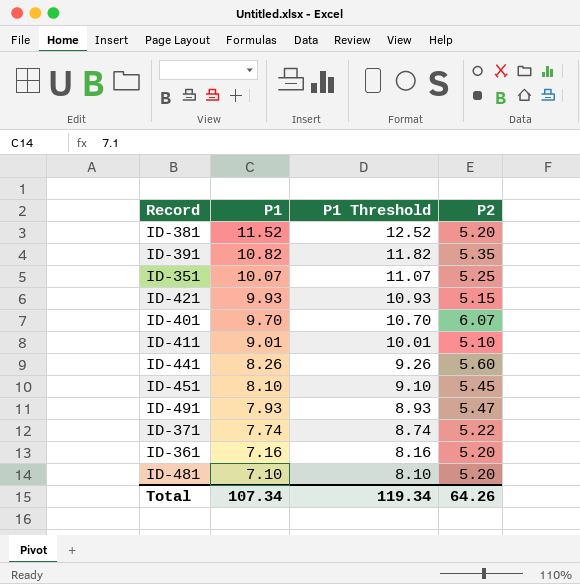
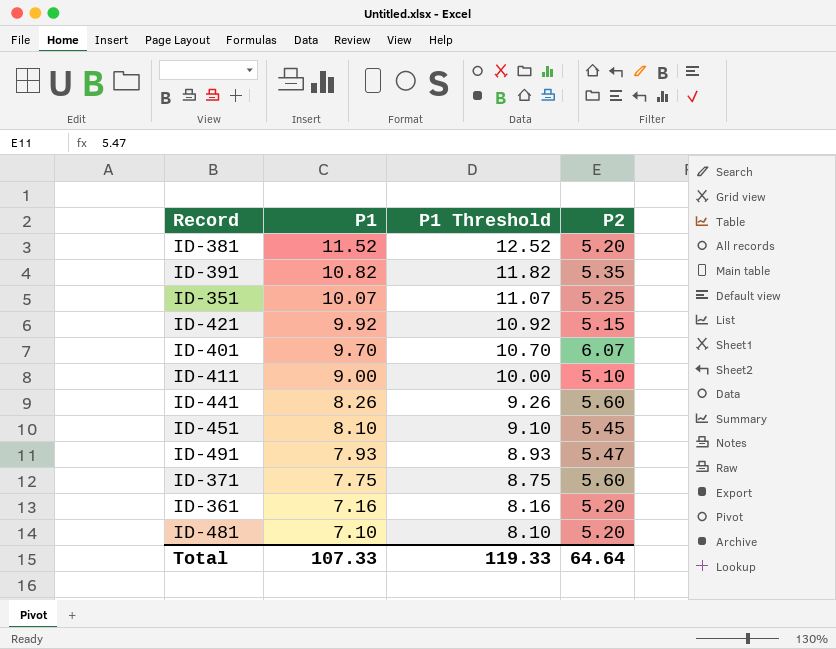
ID-421 | P1: 9.93 -> 9.92
ID-421 | P1 Threshold: 10.93 -> 10.92
ID-411 | P1: 9.01 -> 9.00
ID-411 | P1 Threshold: 10.01 -> 10.00
ID-371 | P1: 7.74 -> 7.75
ID-371 | P1 Threshold: 8.74 -> 8.75
ID-371 | P2: 5.22 -> 5.60
Total | P1: 107.34 -> 107.33
Total | P1 Threshold: 119.34 -> 119.33
Total | P2: 64.26 -> 64.64

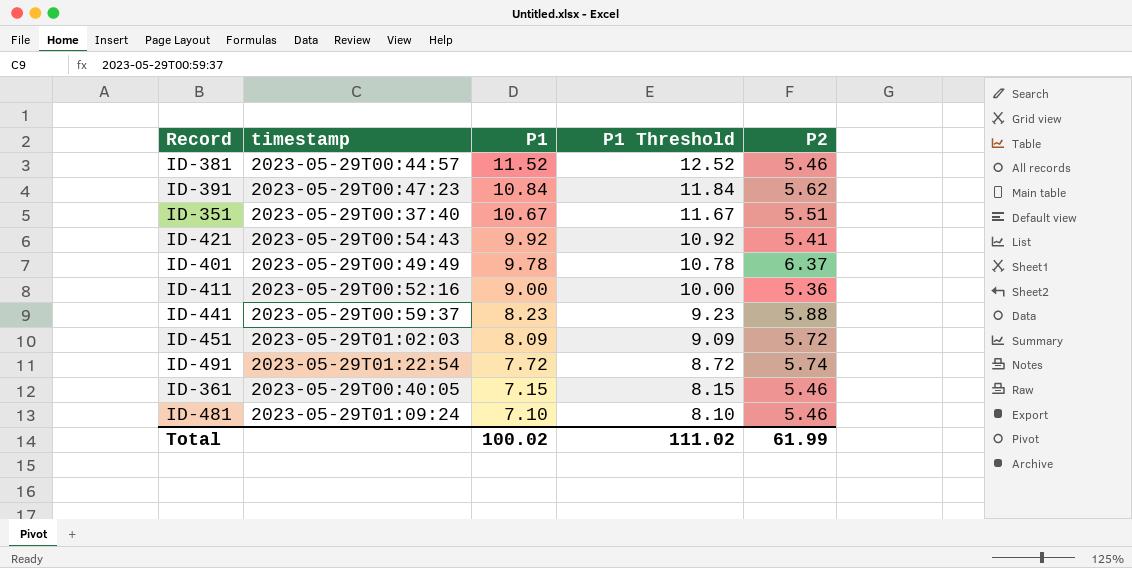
column timestamp | position: none -> 2
row ID-371: 7.75 | 8.75 | 5.60 -> none
ID-381 | P2: 5.20 -> 5.46
ID-391 | P1: 10.82 -> 10.84
ID-391 | P1 Threshold: 11.82 -> 11.84
ID-391 | P2: 5.35 -> 5.62
ID-351 | P1: 10.07 -> 10.67
ID-351 | P1 Threshold: 11.07 -> 11.67
ID-351 | P2: 5.25 -> 5.51
ID-421 | P2: 5.15 -> 5.41
ID-401 | P1: 9.70 -> 9.78
ID-401 | P1 Threshold: 10.70 -> 10.78
ID-401 | P2: 6.07 -> 6.37
ID-411 | P2: 5.10 -> 5.36
ID-441 | P1: 8.26 -> 8.23
ID-441 | P1 Threshold: 9.26 -> 9.23
ID-441 | P2: 5.60 -> 5.88
ID-451 | P1: 8.10 -> 8.09
ID-451 | P1 Threshold: 9.10 -> 9.09
ID-451 | P2: 5.45 -> 5.72
ID-491 | P1: 7.93 -> 7.72
ID-491 | P1 Threshold: 8.93 -> 8.72
ID-491 | P2: 5.47 -> 5.74
ID-361 | P1: 7.16 -> 7.15
ID-361 | P1 Threshold: 8.16 -> 8.15
ID-361 | P2: 5.20 -> 5.46
ID-481 | P2: 5.20 -> 5.46
Total | P1: 107.33 -> 100.02
Total | P1 Threshold: 119.33 -> 111.02
Total | P2: 64.64 -> 61.99

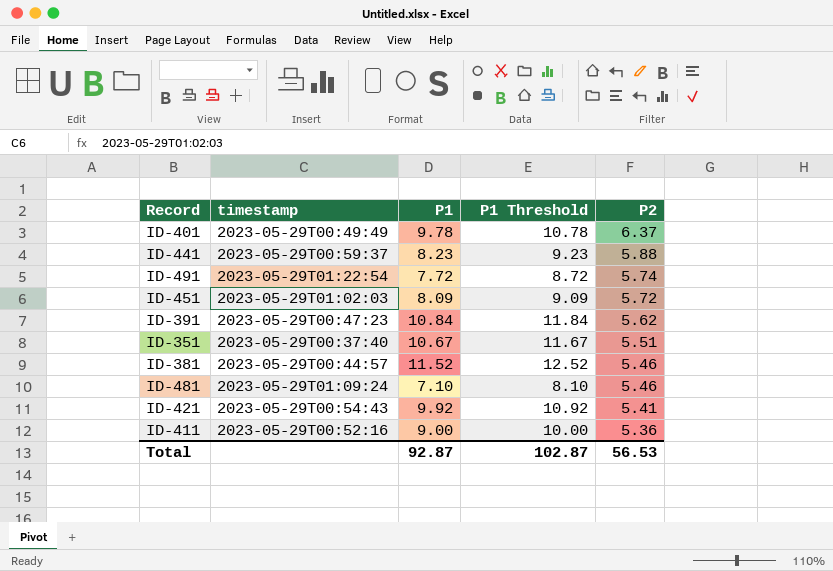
row order: P1 descending -> P2 descending
row ID-361: 2023-05-29T00:40:05 | 7.15 | 8.15 | 5.46 -> none
Total | P1: 100.02 -> 92.87
Total | P1 Threshold: 111.02 -> 102.87
Total | P2: 61.99 -> 56.53

